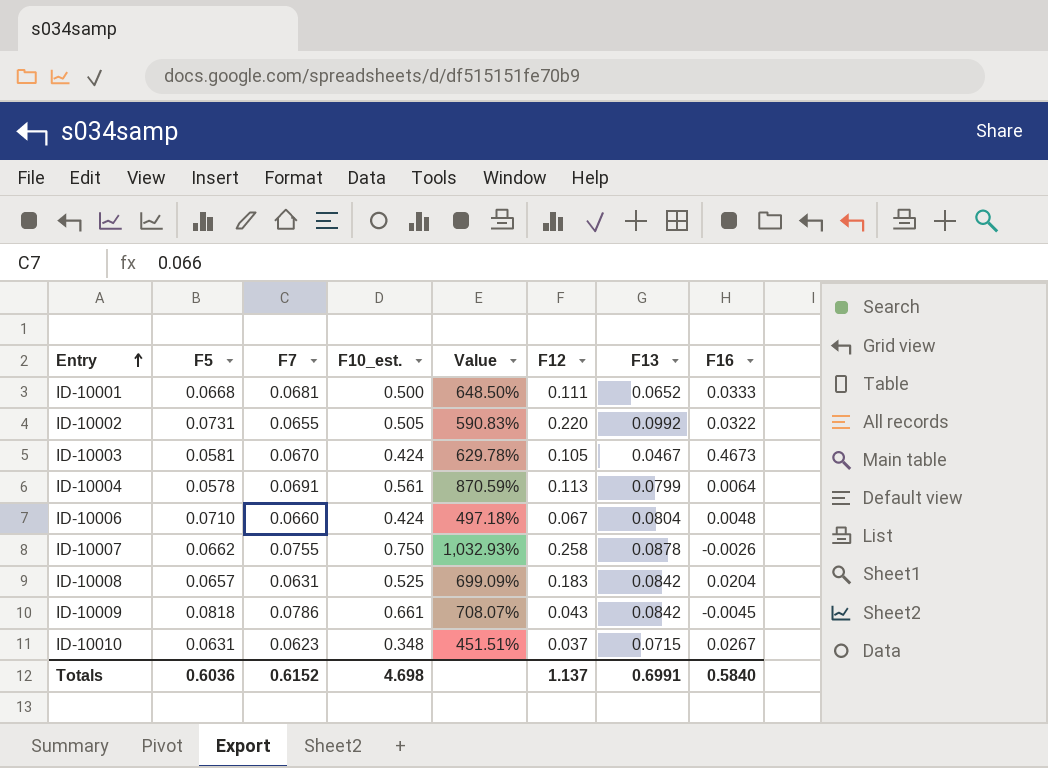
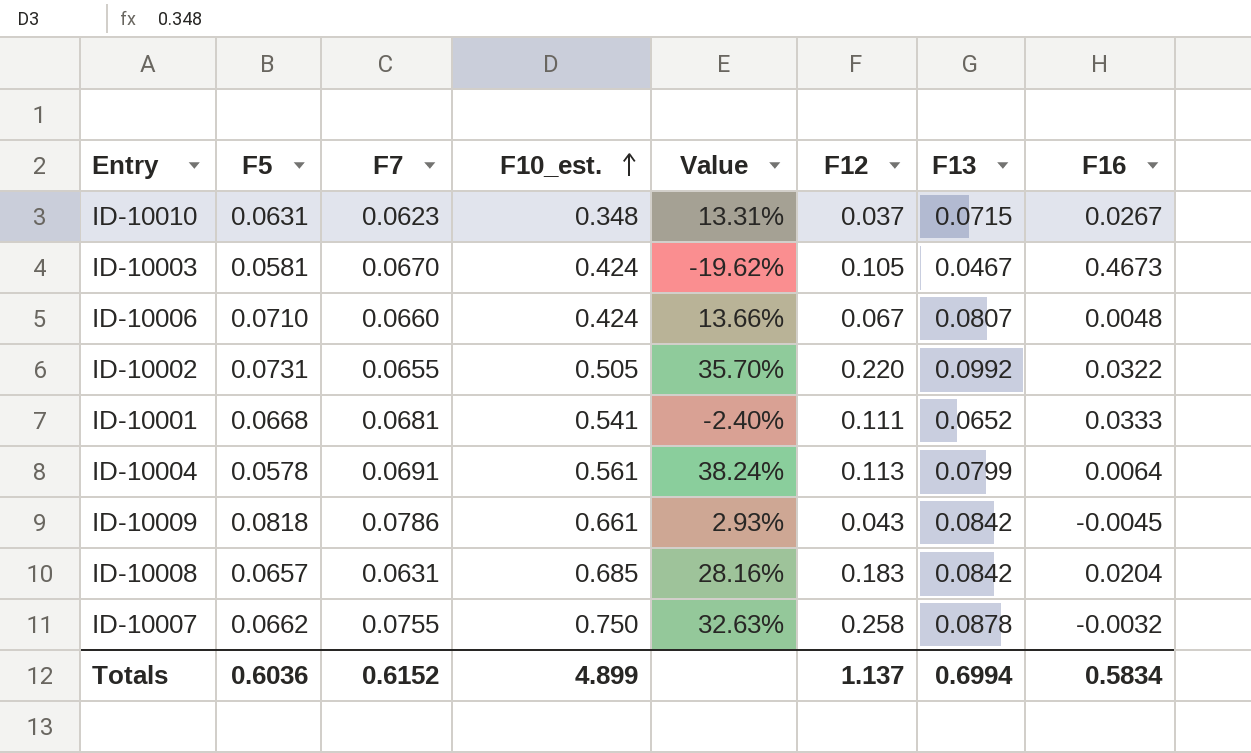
row order: Entry ascending -> F10_est. ascending
column Value | formula: ([F10_est.] - [F5]) / [F5] -> ([F13] - [F5]) / [F5]
ID-10006 | F13: 0.0804 -> 0.0807
ID-10001 | F10_est.: 0.500 -> 0.541
ID-10008 | F10_est.: 0.525 -> 0.685
ID-10007 | F16: -0.0026 -> -0.0032
Totals | F10_est.: 4.698 -> 4.899
Totals | F13: 0.6991 -> 0.6994
Totals | F16: 0.5840 -> 0.5834

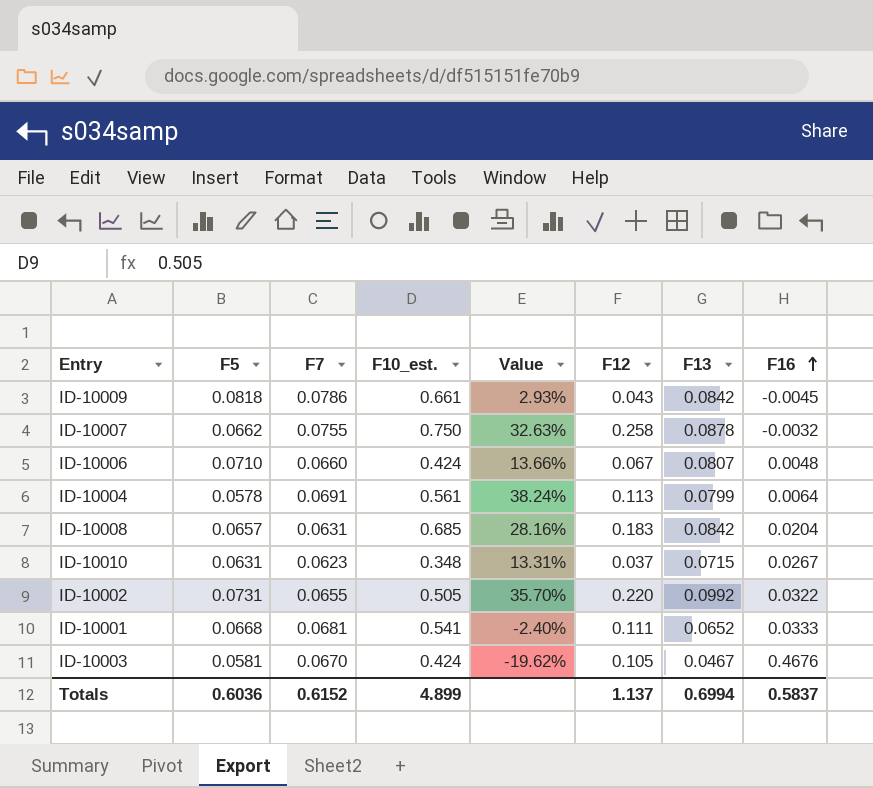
row order: F10_est. ascending -> F16 ascending
ID-10003 | F16: 0.4673 -> 0.4676
Totals | F16: 0.5834 -> 0.5837

